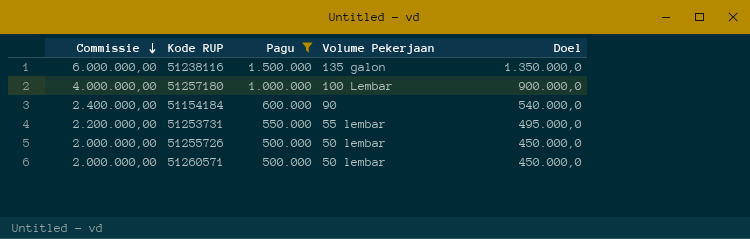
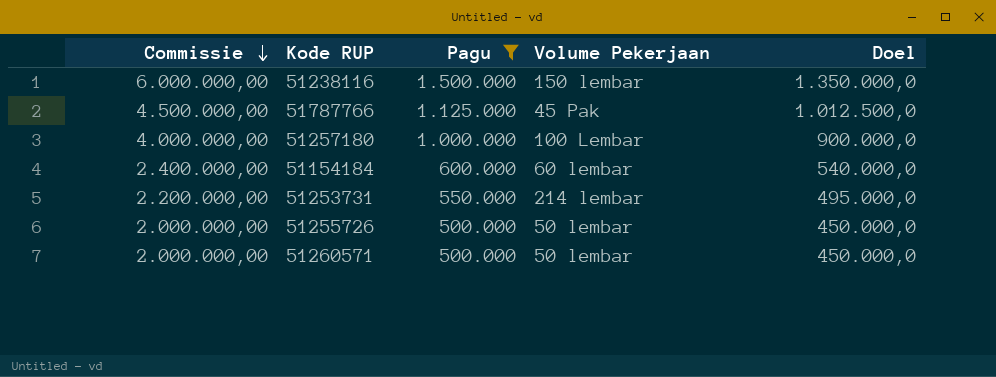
51238116 | Volume Pekerjaan: 135 galon -> 150 lembar
row 51787766: none -> 4.500.000,00 | 1.125.000 | 45 Pak | 1.012.500,0
51154184 | Volume Pekerjaan: 90 -> 60 lembar
51253731 | Volume Pekerjaan: 55 lembar -> 214 lembar

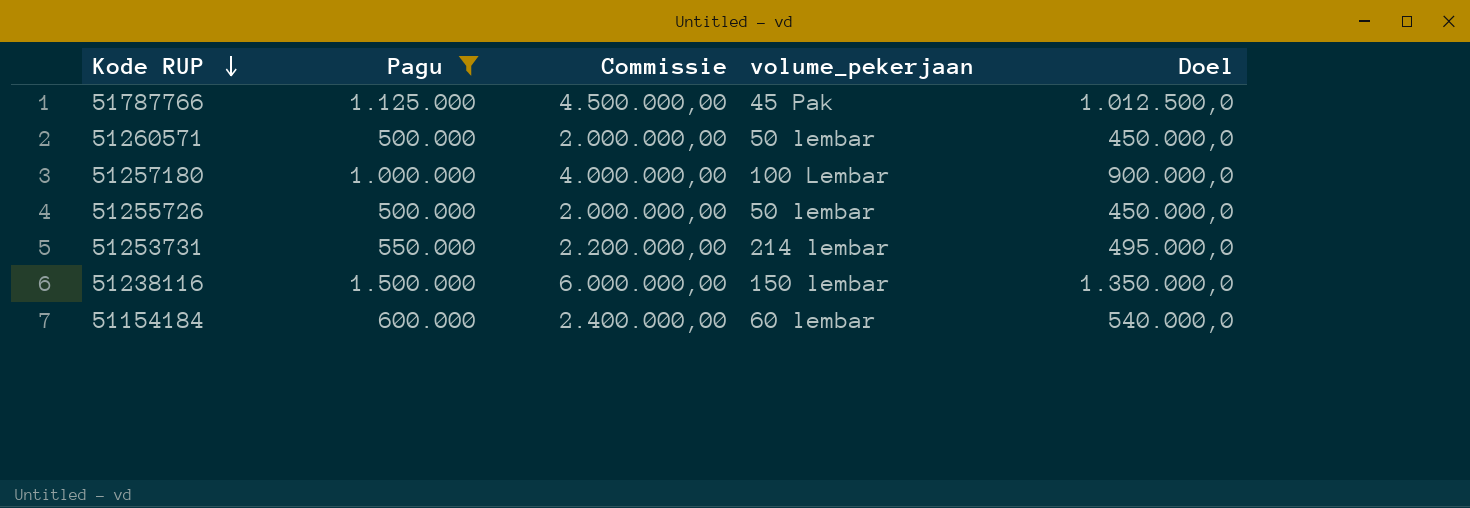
row order: Commissie descending -> Kode RUP descending
column Commissie | position: 1 -> 3
column name: Volume Pekerjaan -> volume_pekerjaan

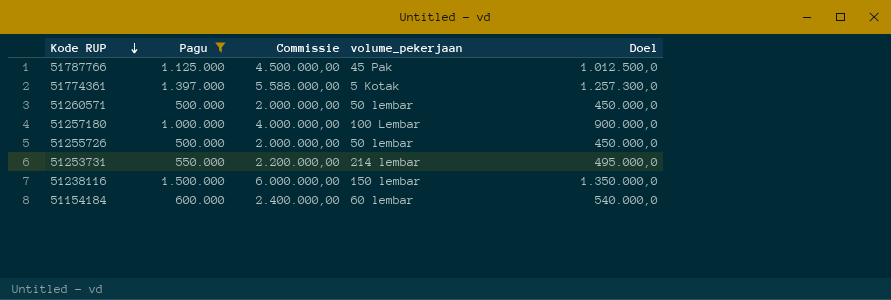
row 51774361: none -> 1.397.000 | 5.588.000,00 | 5 Kotak | 1.257.300,0

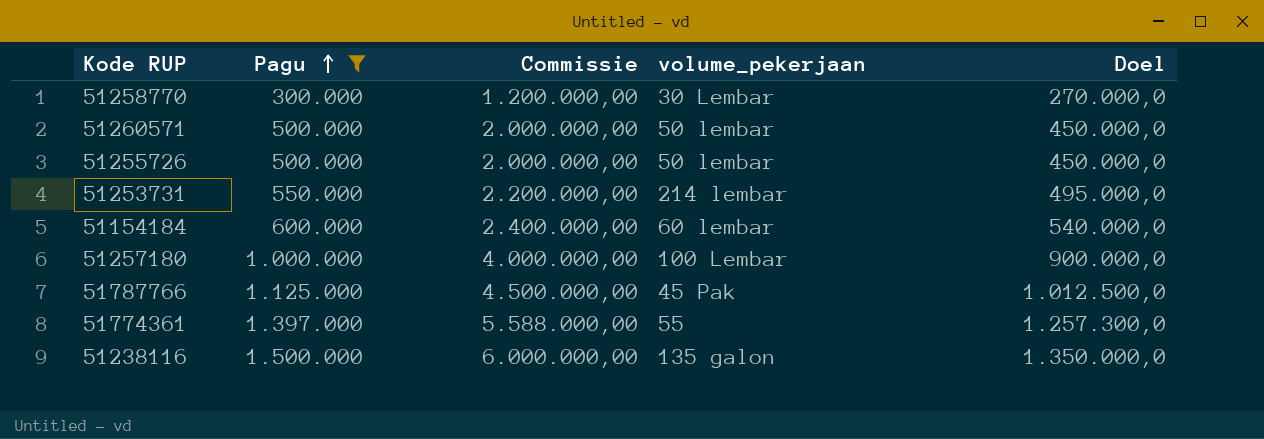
row order: Kode RUP descending -> Pagu ascending
row 51258770: none -> 300.000 | 1.200.000,00 | 30 Lembar | 270.000,0
51774361 | volume_pekerjaan: 5 Kotak -> 55
51238116 | volume_pekerjaan: 150 lembar -> 135 galon

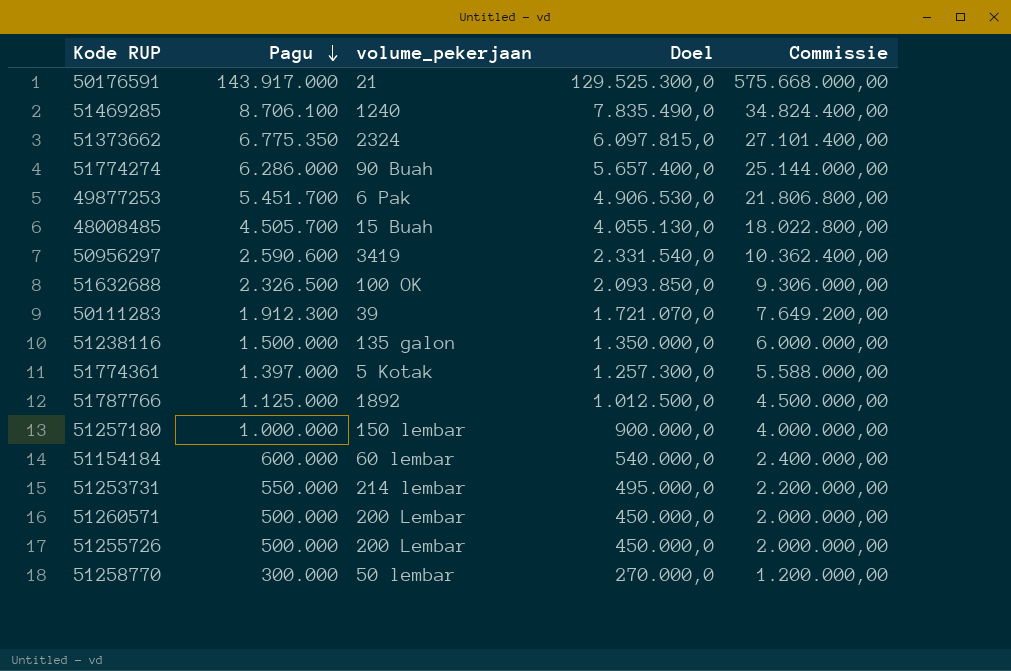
filter: Pagu <= 1.500.000 -> none
row order: Pagu ascending -> Pagu descending
column Commissie | position: 3 -> 5
51774361 | volume_pekerjaan: 55 -> 5 Kotak
51787766 | volume_pekerjaan: 45 Pak -> 1892
51257180 | volume_pekerjaan: 100 Lembar -> 150 lembar
51260571 | volume_pekerjaan: 50 lembar -> 200 Lembar
51255726 | volume_pekerjaan: 50 lembar -> 200 Lembar
51258770 | volume_pekerjaan: 30 Lembar -> 50 lembar

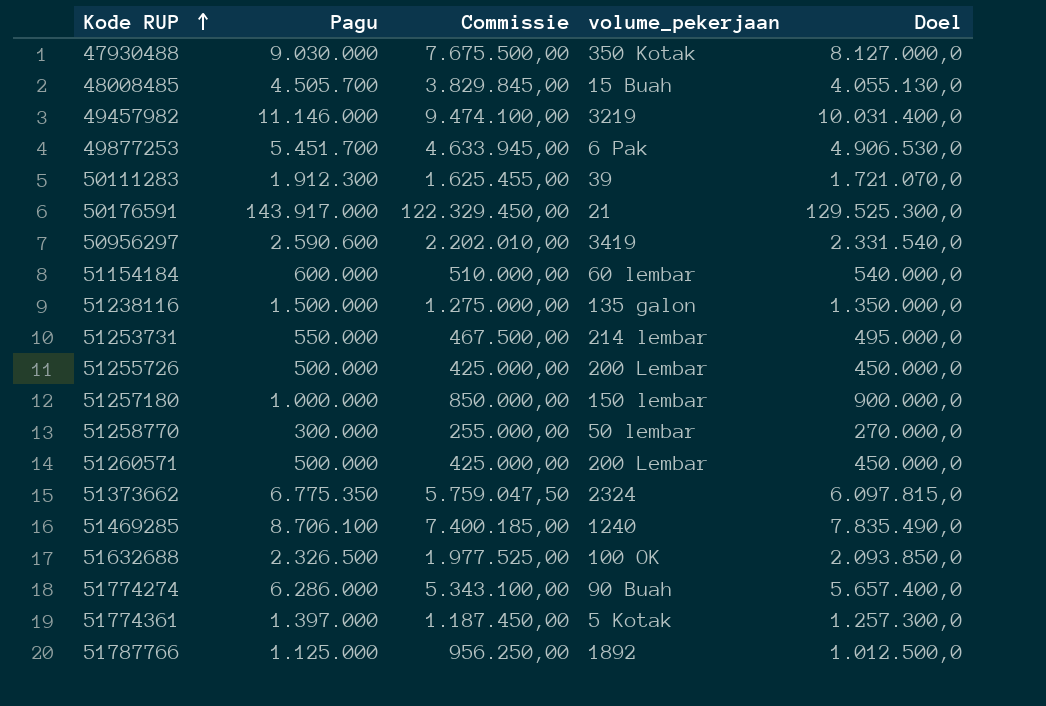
row order: Pagu descending -> Kode RUP ascending
column Commissie | formula: [Pagu] * 4 -> [Pagu] * 0,85
column Commissie | position: 5 -> 3
row 47930488: none -> 9.030.000 | 7.675.500,00 | 350 Kotak | 8.127.000,0
row 49457982: none -> 11.146.000 | 9.474.100,00 | 3219 | 10.031.400,0

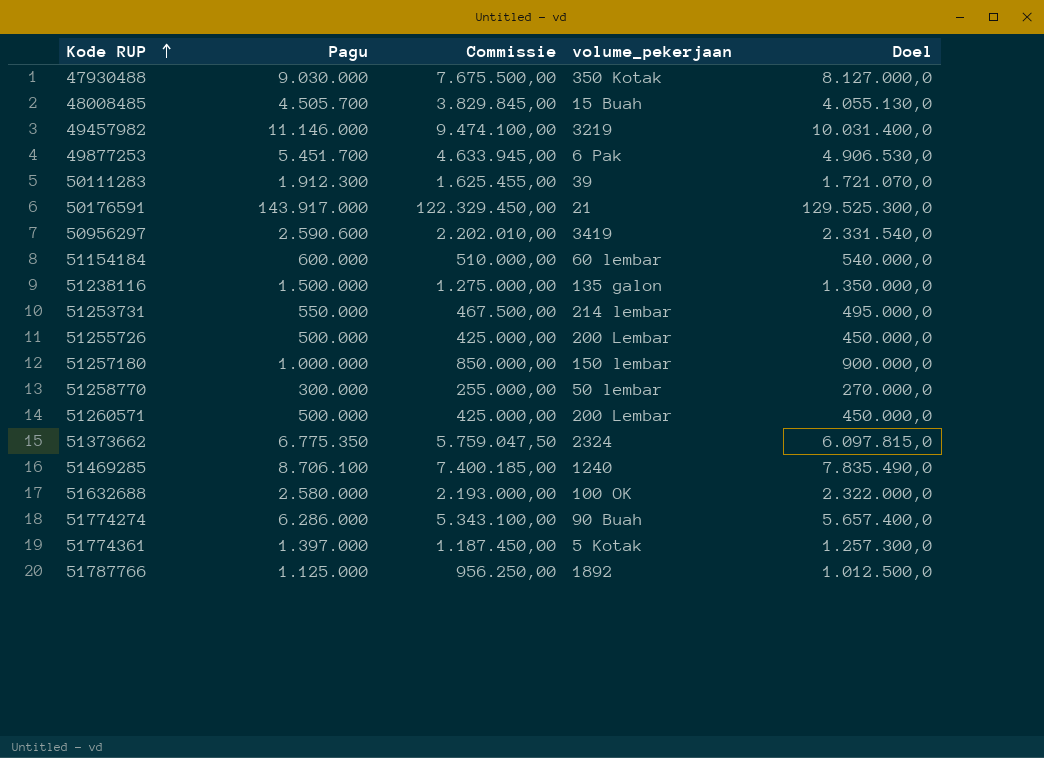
51632688 | Pagu: 2.326.500 -> 2.580.000
51632688 | Commissie: 1.977.525,00 -> 2.193.000,00
51632688 | Doel: 2.093.850,0 -> 2.322.000,0

